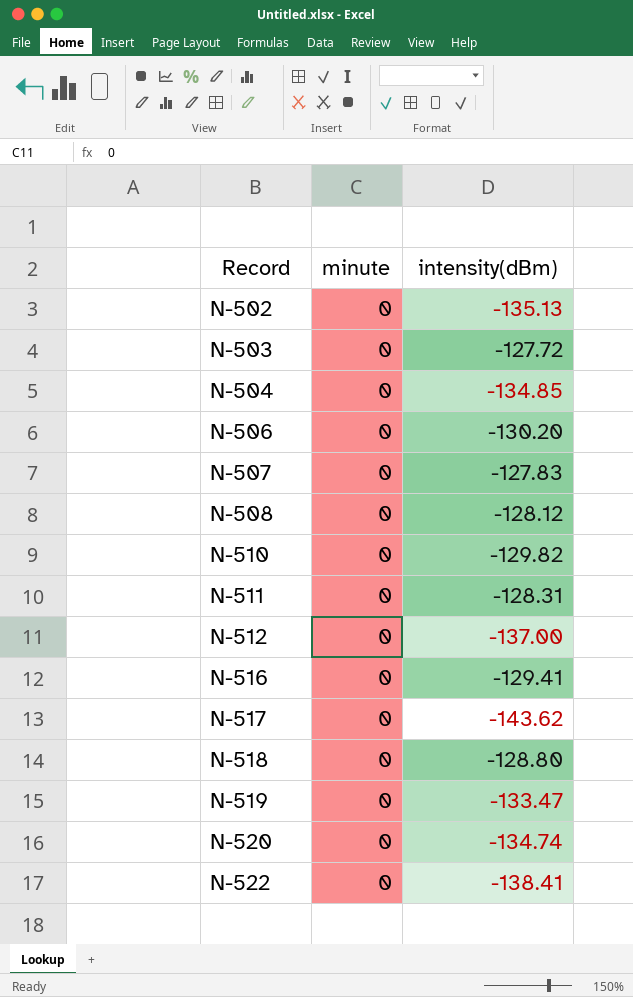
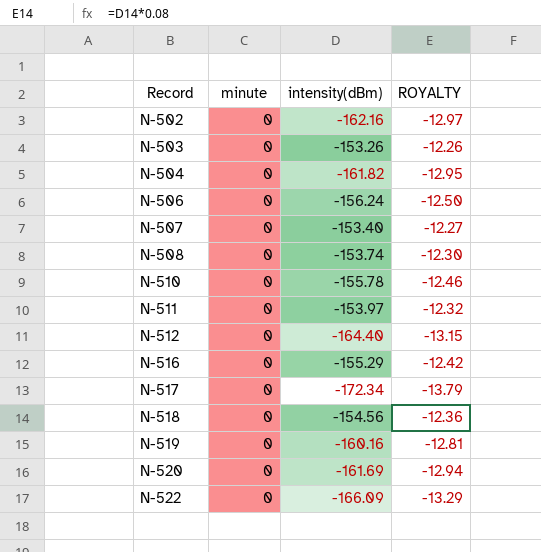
column ROYALTY | formula: none -> [intensity(dBm)] * 0.08
N-502 | intensity(dBm): -135.13 -> -162.16
N-503 | intensity(dBm): -127.72 -> -153.26
N-504 | intensity(dBm): -134.85 -> -161.82
N-506 | intensity(dBm): -130.20 -> -156.24
N-507 | intensity(dBm): -127.83 -> -153.40
N-508 | intensity(dBm): -128.12 -> -153.74
N-510 | intensity(dBm): -129.82 -> -155.78
N-511 | intensity(dBm): -128.31 -> -153.97
N-512 | intensity(dBm): -137.00 -> -164.40
N-516 | intensity(dBm): -129.41 -> -155.29
N-517 | intensity(dBm): -143.62 -> -172.34
N-518 | intensity(dBm): -128.80 -> -154.56
N-519 | intensity(dBm): -133.47 -> -160.16
N-520 | intensity(dBm): -134.74 -> -161.69
N-522 | intensity(dBm): -138.41 -> -166.09

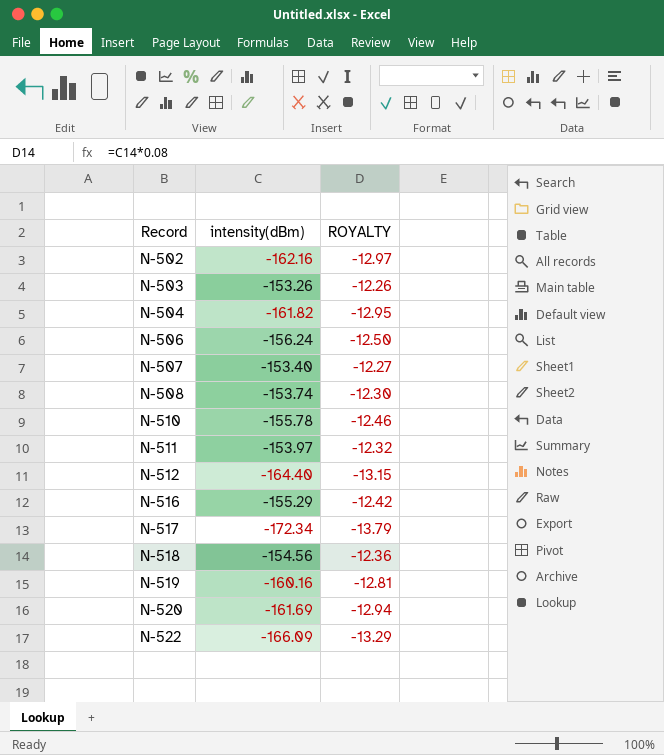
column minute | position: 2 -> none

